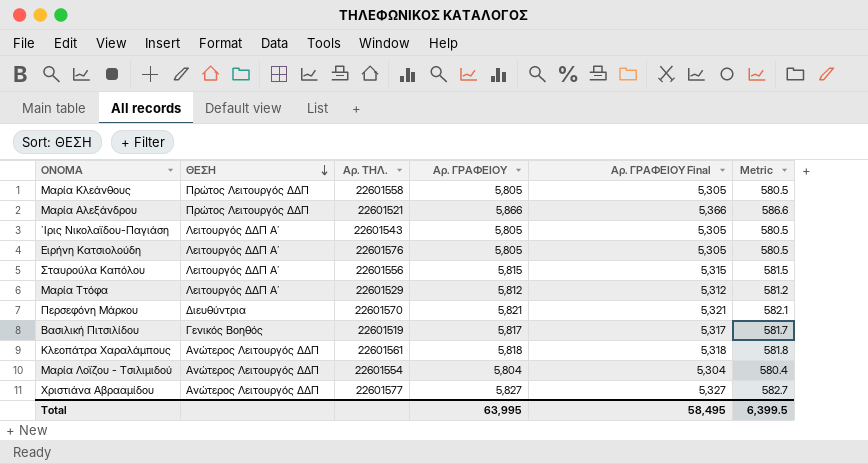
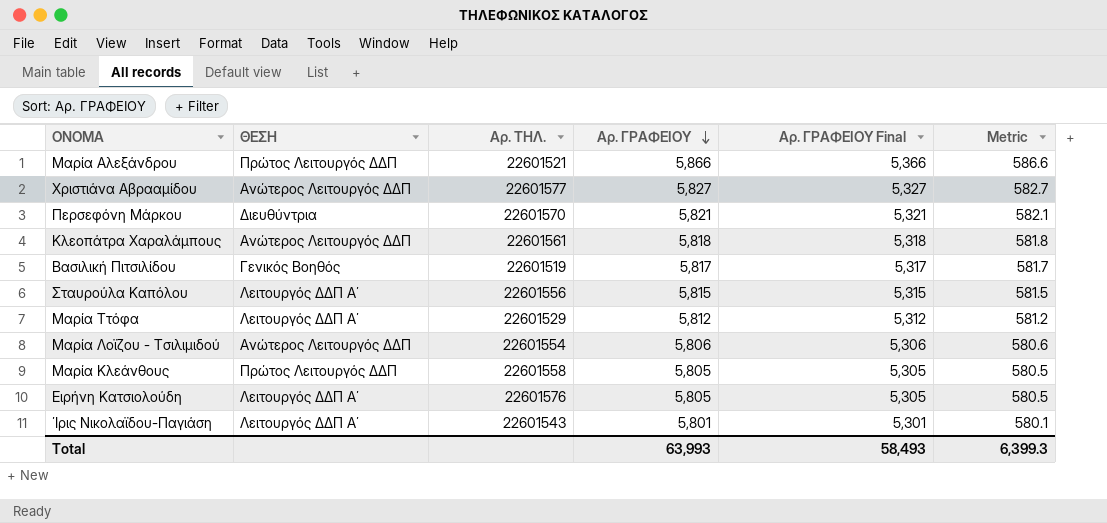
row order: ΘΕΣΗ descending -> Αρ. ΓΡΑΦΕΙΟΥ descending
Μαρία Λοϊζου - Τσιλιμιδού | Αρ. ΓΡΑΦΕΙΟΥ: 5,804 -> 5,806
Μαρία Λοϊζου - Τσιλιμιδού | Αρ. ΓΡΑΦΕΙΟΥ Final: 5,304 -> 5,306
Μαρία Λοϊζου - Τσιλιμιδού | Metric: 580.4 -> 580.6
΄Ιρις Νικολαϊδου-Παγιάση | Αρ. ΓΡΑΦΕΙΟΥ: 5,805 -> 5,801
΄Ιρις Νικολαϊδου-Παγιάση | Αρ. ΓΡΑΦΕΙΟΥ Final: 5,305 -> 5,301
΄Ιρις Νικολαϊδου-Παγιάση | Metric: 580.5 -> 580.1
Total | Αρ. ΓΡΑΦΕΙΟΥ: 63,995 -> 63,993
Total | Αρ. ΓΡΑΦΕΙΟΥ Final: 58,495 -> 58,493
Total | Metric: 6,399.5 -> 6,399.3

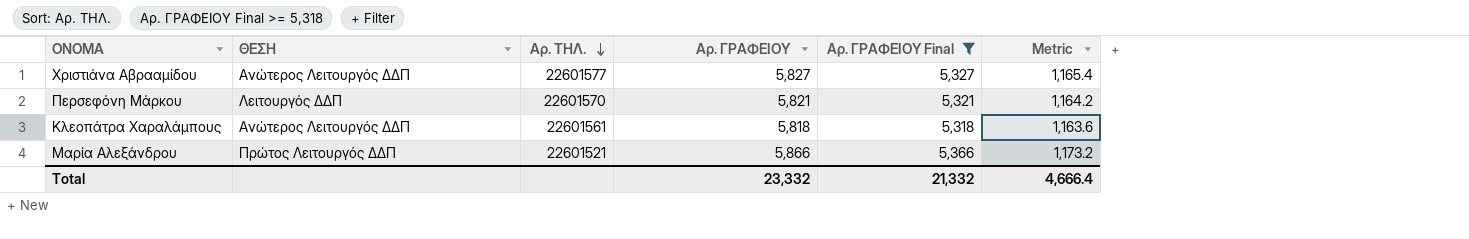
filter: none -> Αρ. ΓΡΑΦΕΙΟΥ Final >= 5,318
row order: Αρ. ΓΡΑΦΕΙΟΥ descending -> Αρ. ΤΗΛ. descending
column Metric | formula: [Αρ. ΓΡΑΦΕΙΟΥ] * 0.1 -> [Αρ. ΓΡΑΦΕΙΟΥ] * 0.2
Περσεφόνη Μάρκου | ΘΕΣΗ: Διευθύντρια -> Λειτουργός ΔΔΠ
Total | Αρ. ΓΡΑΦΕΙΟΥ: 63,993 -> 23,332
Total | Αρ. ΓΡΑΦΕΙΟΥ Final: 58,493 -> 21,332
Total | Metric: 6,399.3 -> 4,666.4

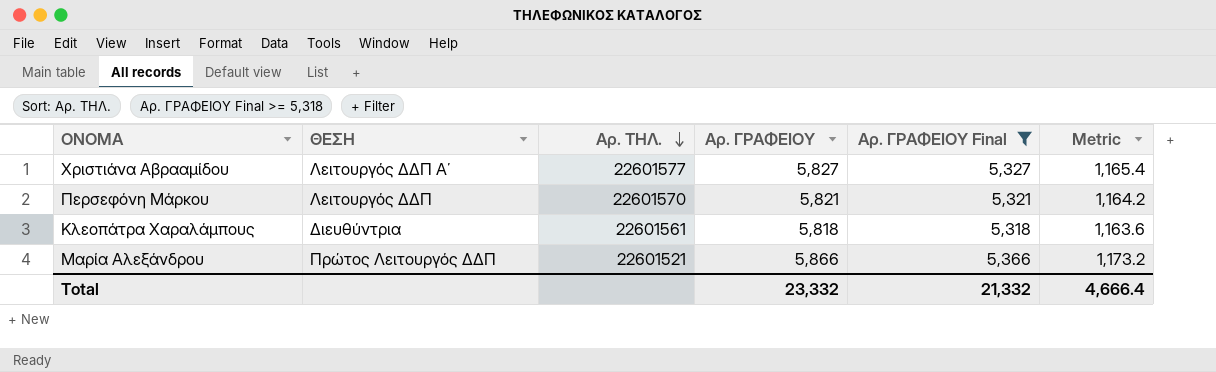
Χριστιάνα Αβρααμίδου | ΘΕΣΗ: Ανώτερος Λειτουργός ΔΔΠ -> Λειτουργός ΔΔΠ Α΄
Κλεοπάτρα Χαραλάμπους | ΘΕΣΗ: Ανώτερος Λειτουργός ΔΔΠ -> Διευθύντρια

